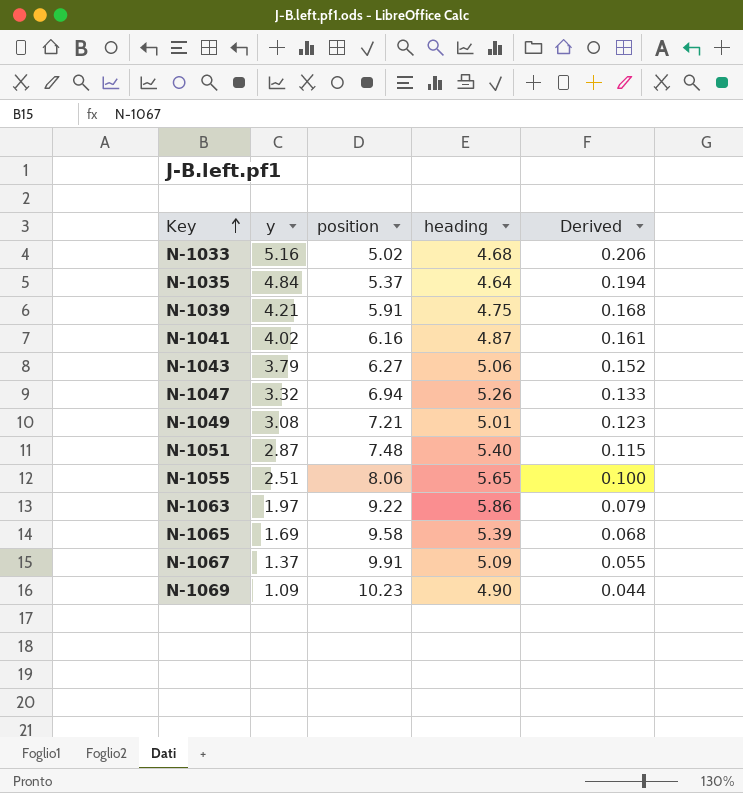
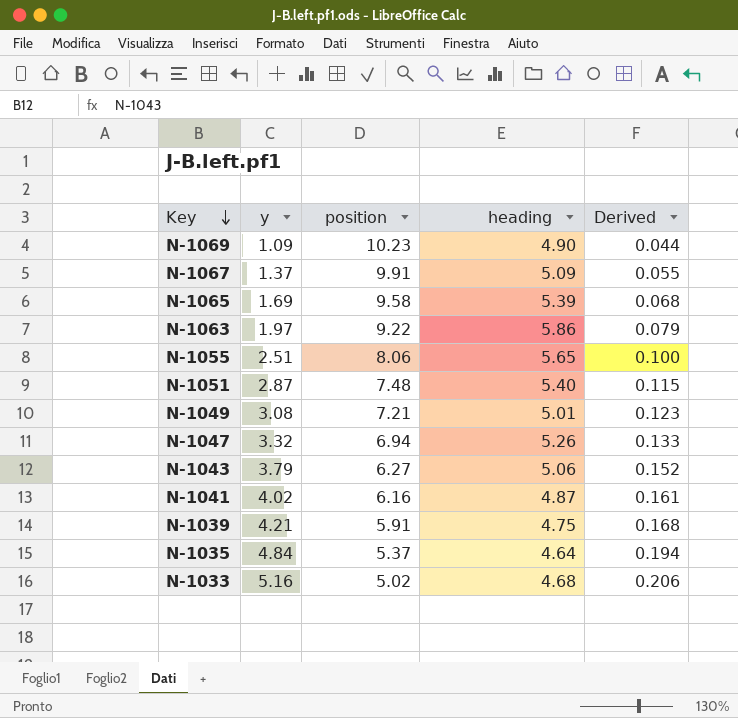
row order: Key ascending -> Key descending

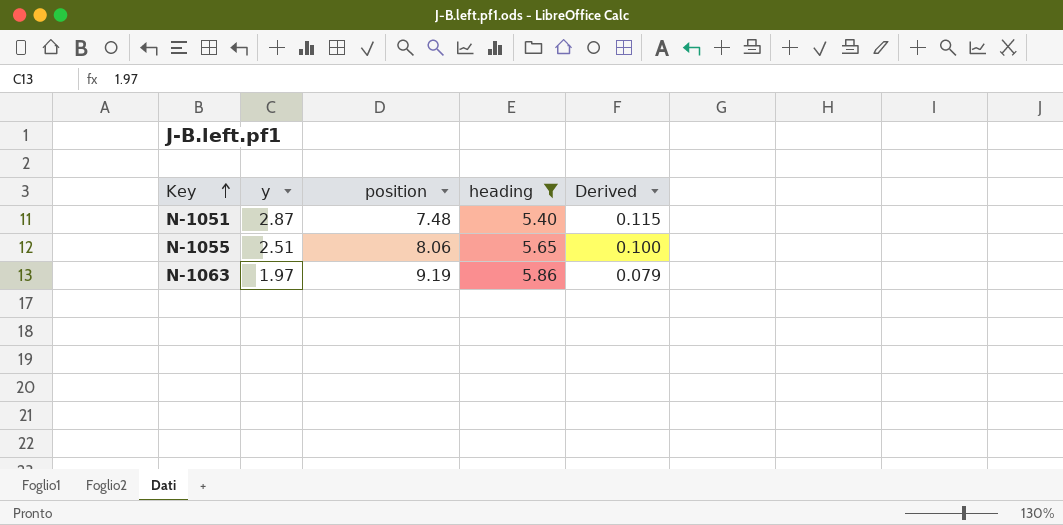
filter: none -> heading >= 5.40
row order: Key descending -> Key ascending
N-1063 | position: 9.22 -> 9.19

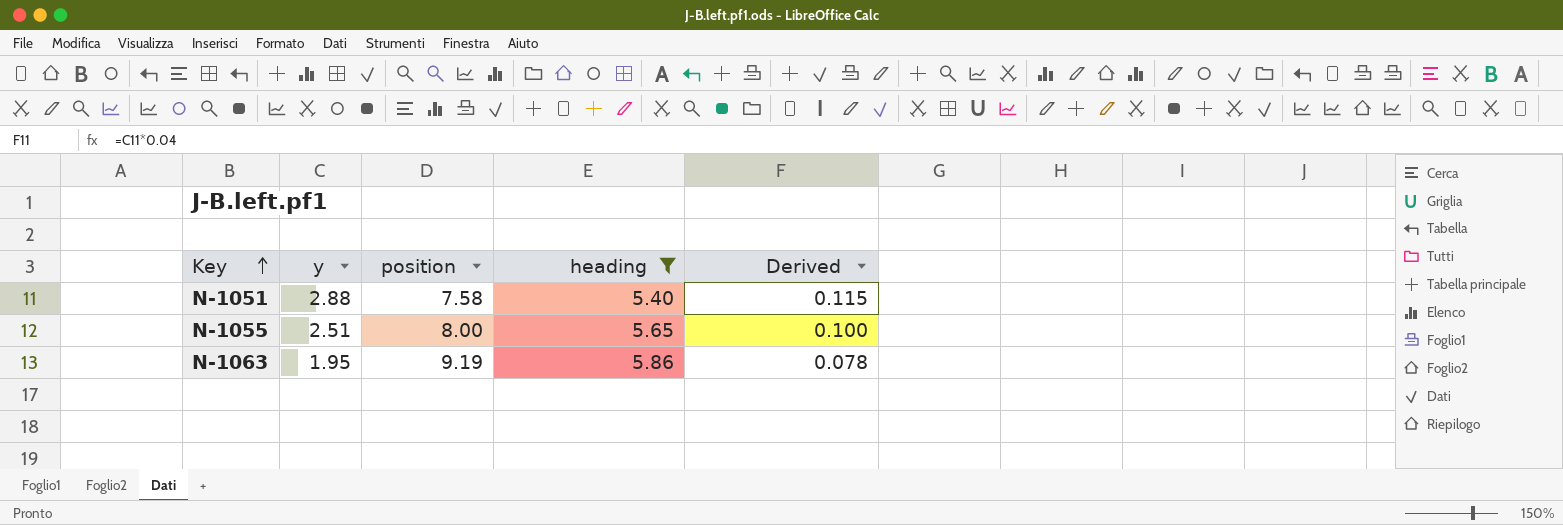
N-1051 | y: 2.87 -> 2.88
N-1051 | position: 7.48 -> 7.58
N-1055 | position: 8.06 -> 8.00
N-1063 | y: 1.97 -> 1.95
N-1063 | Derived: 0.079 -> 0.078

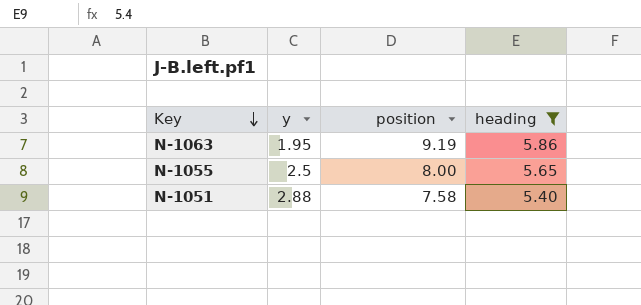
row order: Key ascending -> Key descending
column Derived | formula: [y] * 0.04 -> none
N-1055 | y: 2.51 -> 2.5

